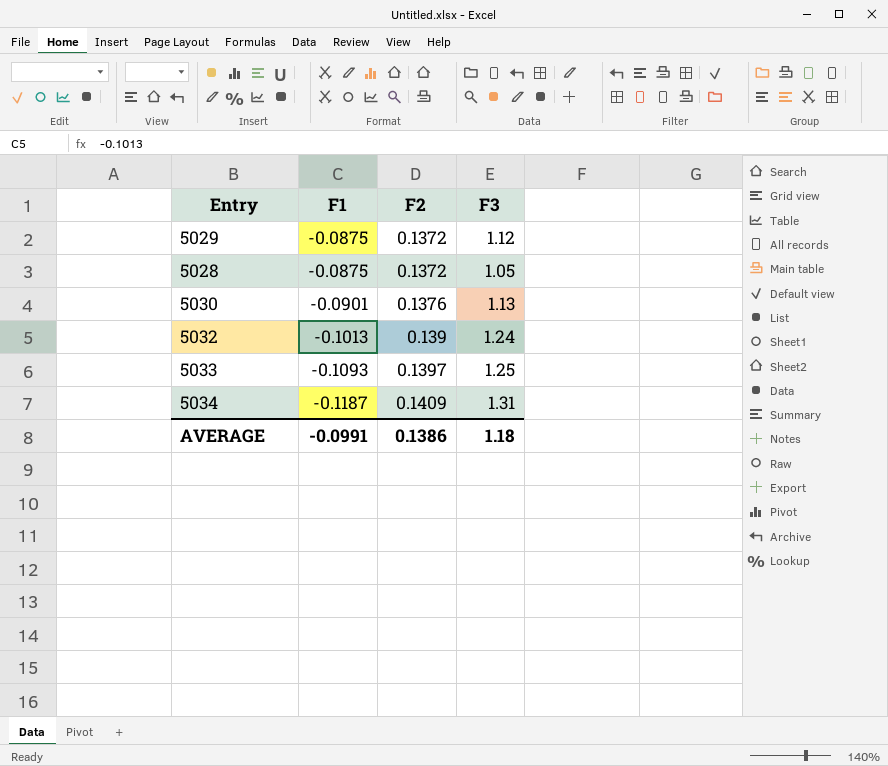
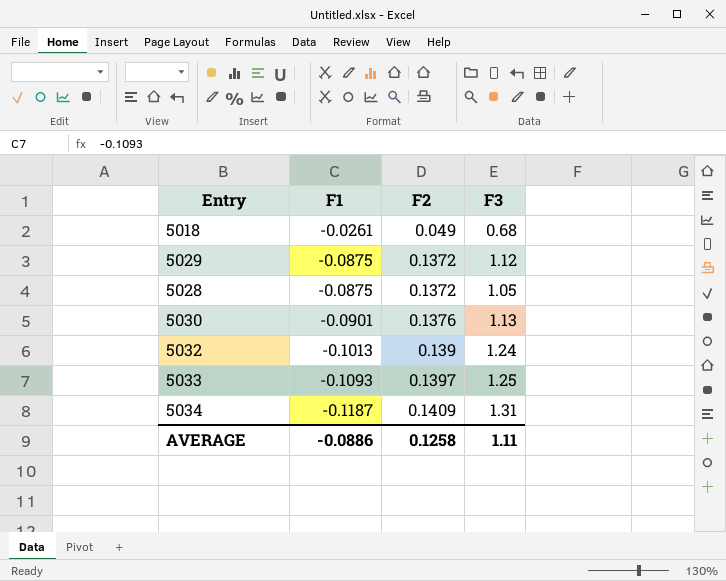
row 5018: none -> -0.0261 | 0.049 | 0.68
AVERAGE | F1: -0.0991 -> -0.0886
AVERAGE | F2: 0.1386 -> 0.1258
AVERAGE | F3: 1.18 -> 1.11

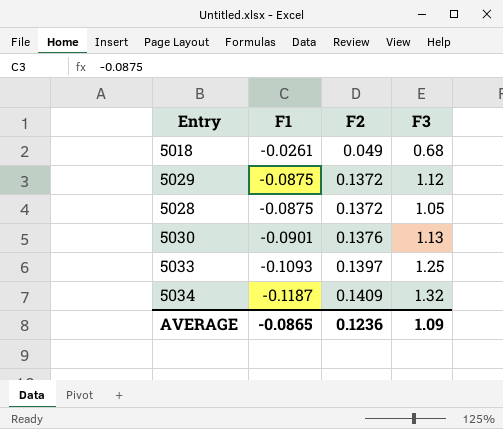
row 5032: -0.1013 | 0.139 | 1.24 -> none
5034 | F3: 1.31 -> 1.32
AVERAGE | F1: -0.0886 -> -0.0865
AVERAGE | F2: 0.1258 -> 0.1236
AVERAGE | F3: 1.11 -> 1.09

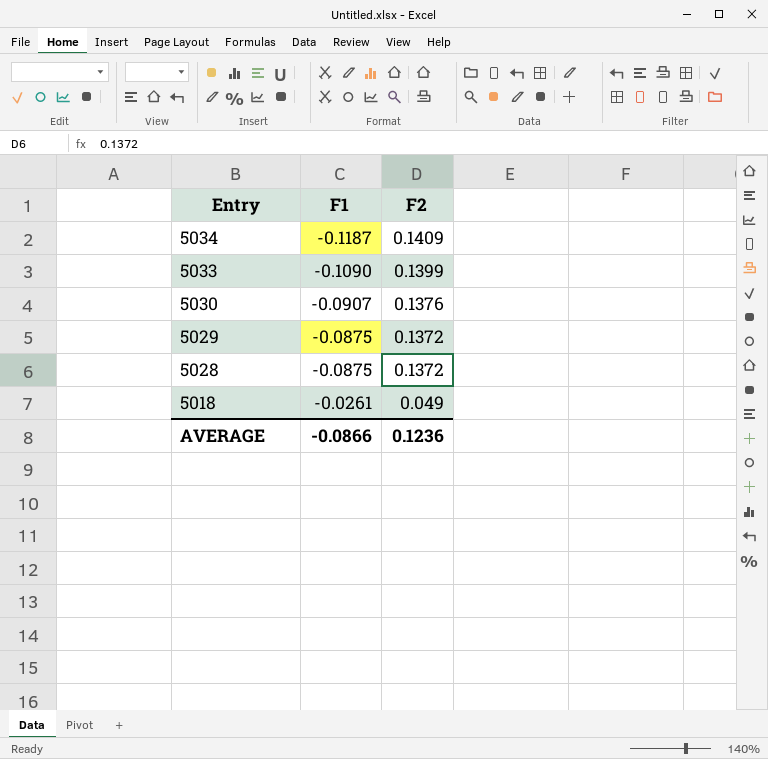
row order: F1 descending -> Entry descending
column F3 | position: 4 -> none
5033 | F1: -0.1093 -> -0.1090
5033 | F2: 0.1397 -> 0.1399
5030 | F1: -0.0901 -> -0.0907
AVERAGE | F1: -0.0865 -> -0.0866

